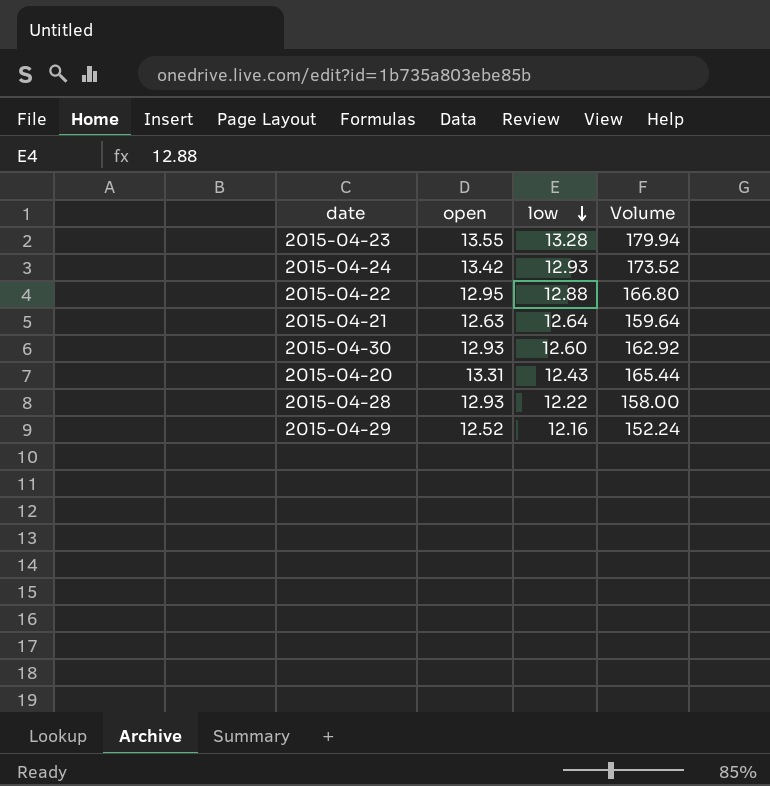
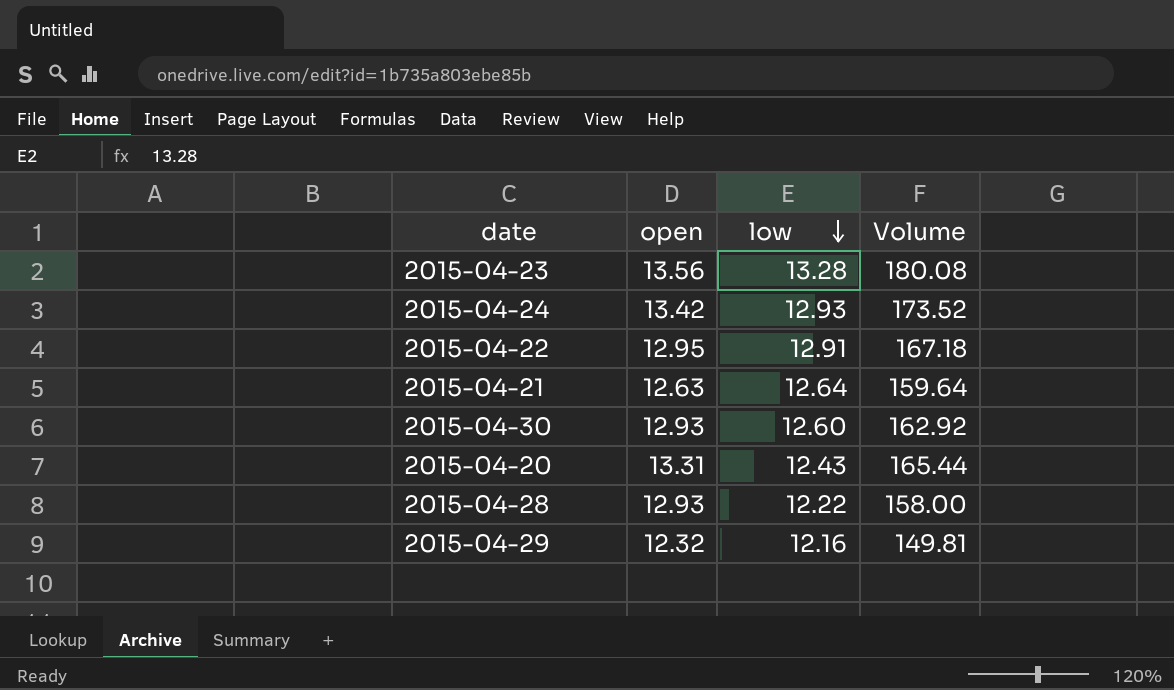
2015-04-23 | open: 13.55 -> 13.56
2015-04-23 | Volume: 179.94 -> 180.08
2015-04-22 | low: 12.88 -> 12.91
2015-04-22 | Volume: 166.80 -> 167.18
2015-04-29 | open: 12.52 -> 12.32
2015-04-29 | Volume: 152.24 -> 149.81

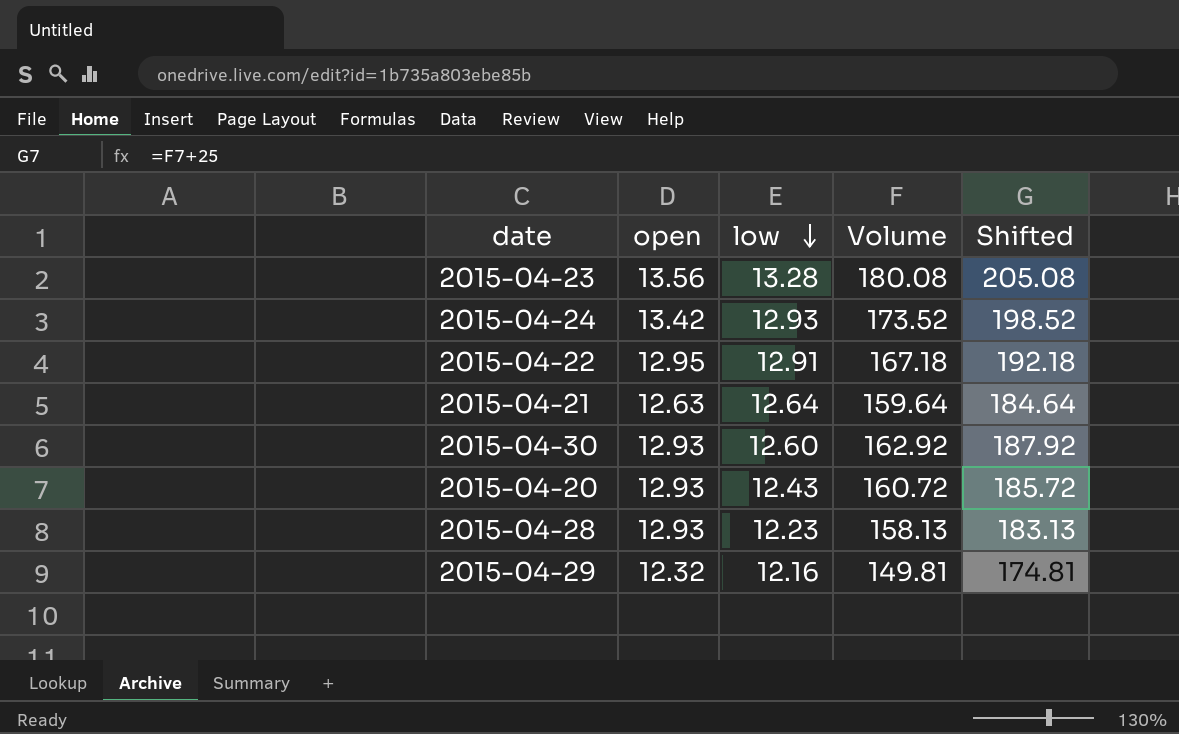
column Shifted | formula: none -> [Volume] + 25
2015-04-20 | open: 13.31 -> 12.93
2015-04-20 | Volume: 165.44 -> 160.72
2015-04-28 | low: 12.22 -> 12.23
2015-04-28 | Volume: 158.00 -> 158.13

